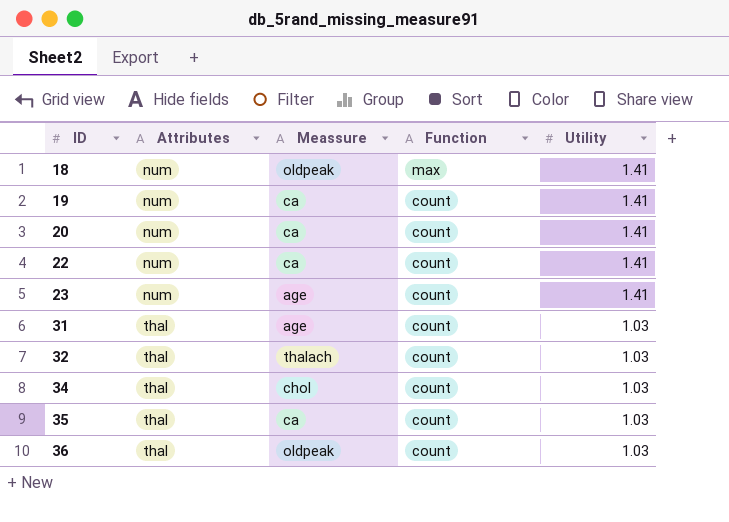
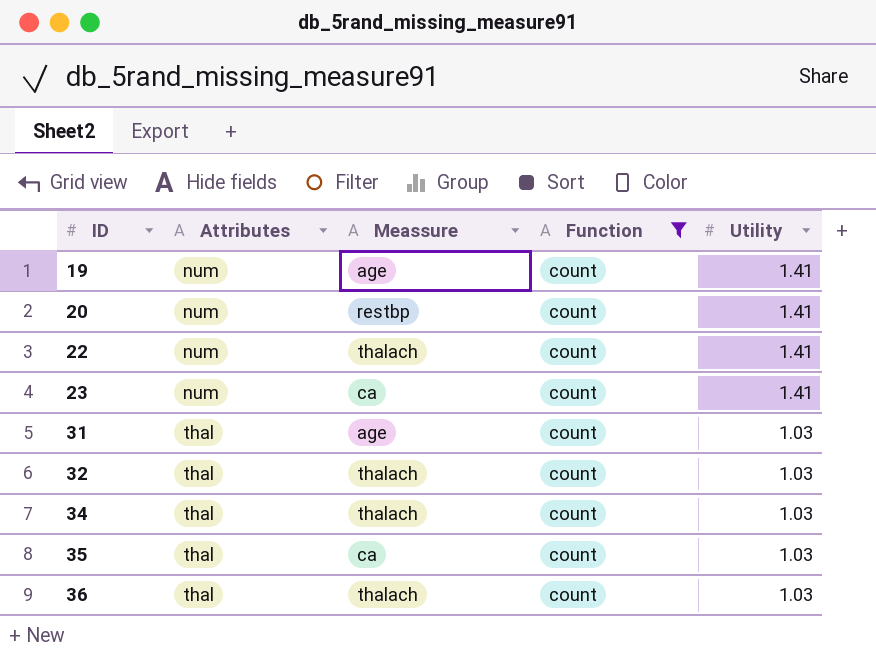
filter: none -> Function = count
19 | Meassure: ca -> age
20 | Meassure: ca -> restbp
22 | Meassure: ca -> thalach
23 | Meassure: age -> ca
34 | Meassure: chol -> thalach
36 | Meassure: oldpeak -> thalach

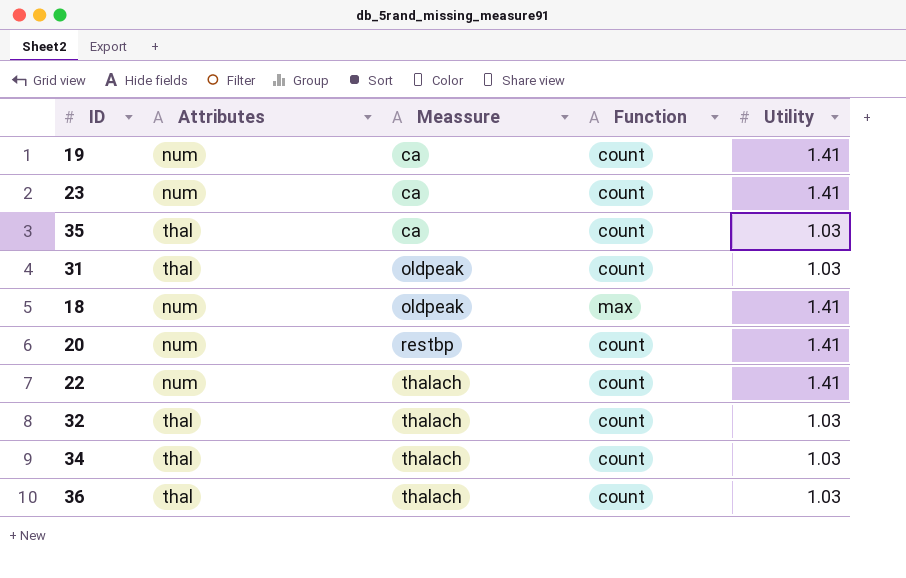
filter: Function = count -> none
row order: ID ascending -> Meassure ascending
19 | Meassure: age -> ca
31 | Meassure: age -> oldpeak

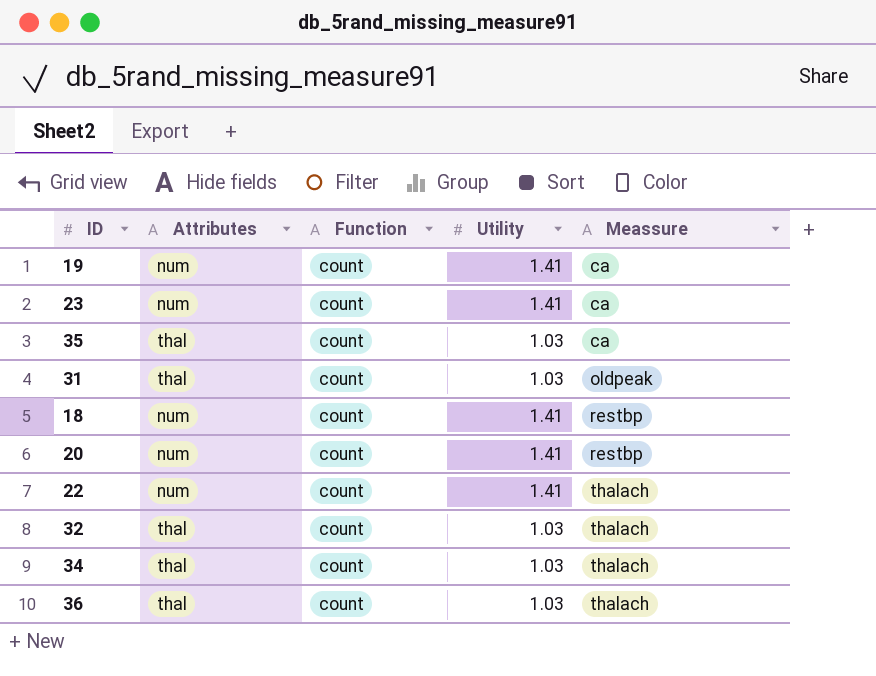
column Meassure | position: 3 -> 5
18 | Function: max -> count
18 | Meassure: oldpeak -> restbp

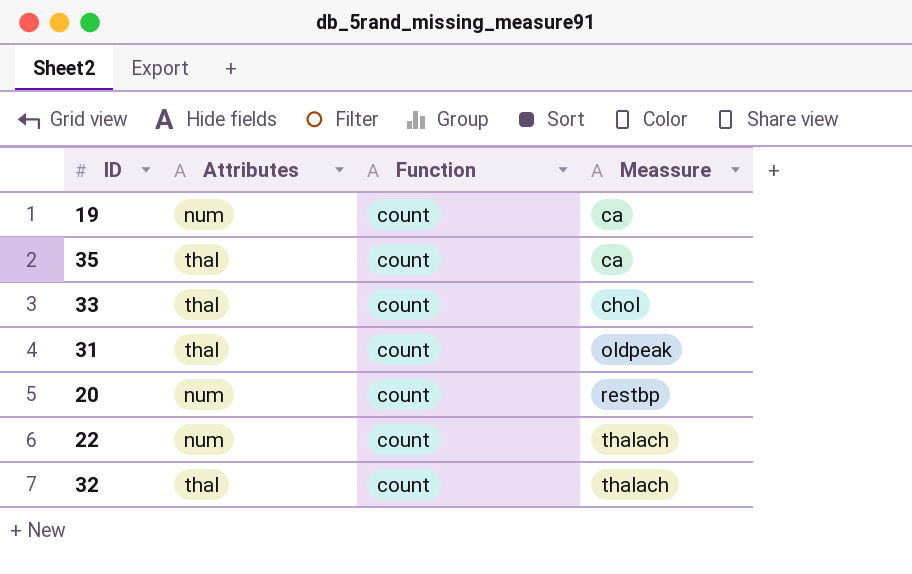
column Utility | position: 4 -> none
row 23: num | count | 1.41 | ca -> none
row 18: num | count | 1.41 | restbp -> none
row 34: thal | count | 1.03 | thalach -> none
row 36: thal | count | 1.03 | thalach -> none
row 33: none -> thal | count | chol

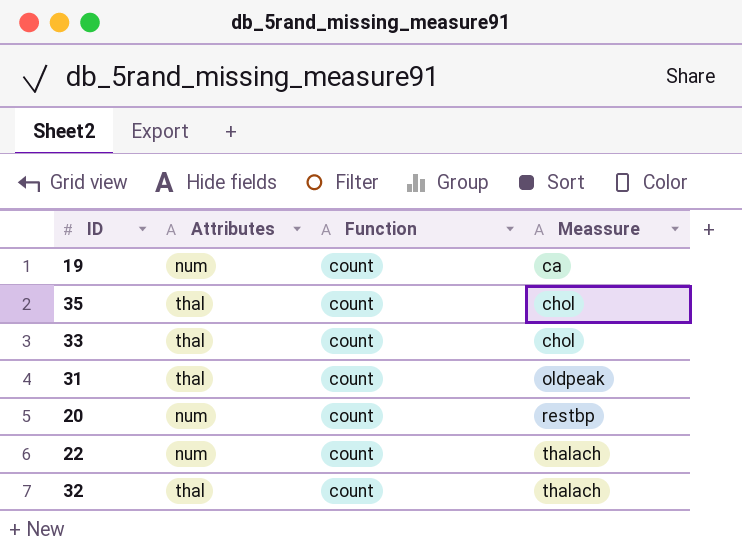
35 | Meassure: ca -> chol

